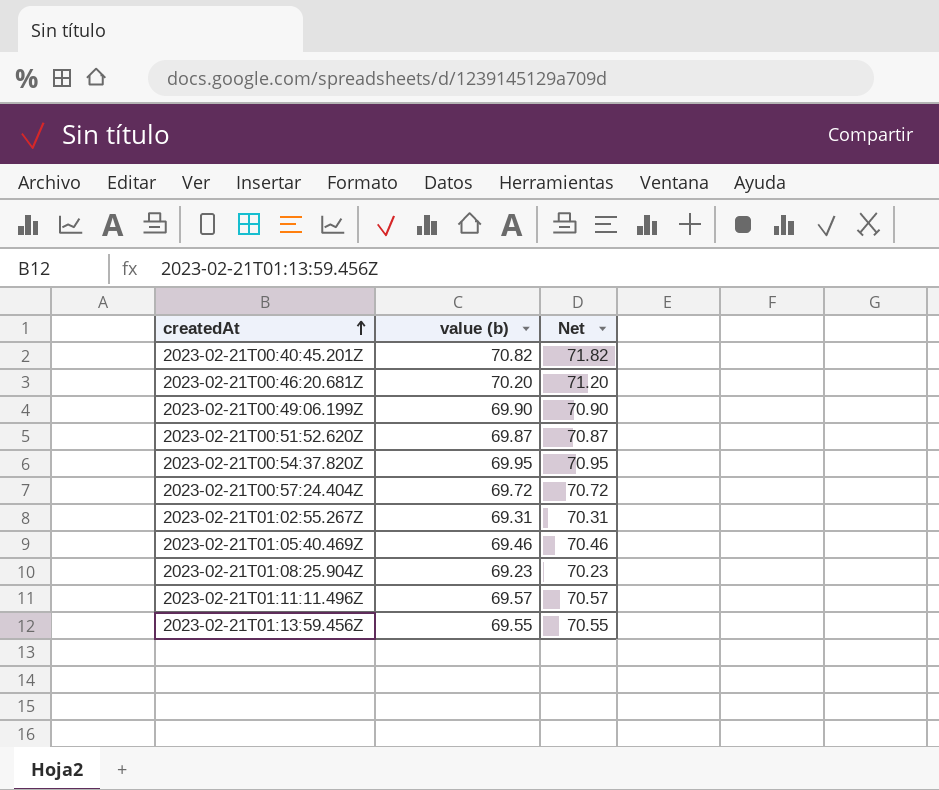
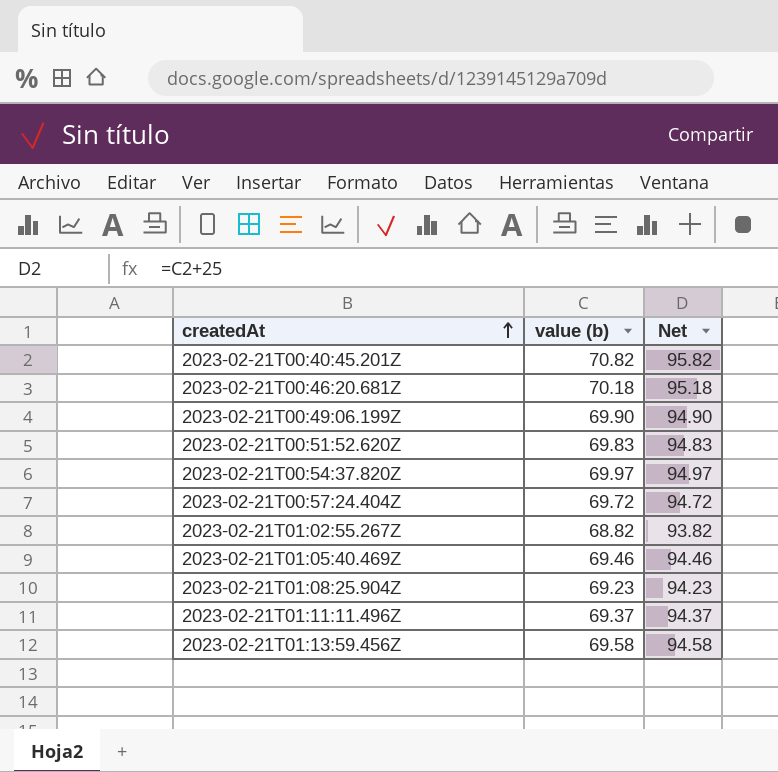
column Net | formula: [value (b)] + 1 -> [value (b)] + 25
2023-02-21T00:46:20.681Z | value (b): 70.20 -> 70.18
2023-02-21T00:51:52.620Z | value (b): 69.87 -> 69.83
2023-02-21T00:54:37.820Z | value (b): 69.95 -> 69.97
2023-02-21T01:02:55.267Z | value (b): 69.31 -> 68.82
2023-02-21T01:11:11.496Z | value (b): 69.57 -> 69.37
2023-02-21T01:13:59.456Z | value (b): 69.55 -> 69.58

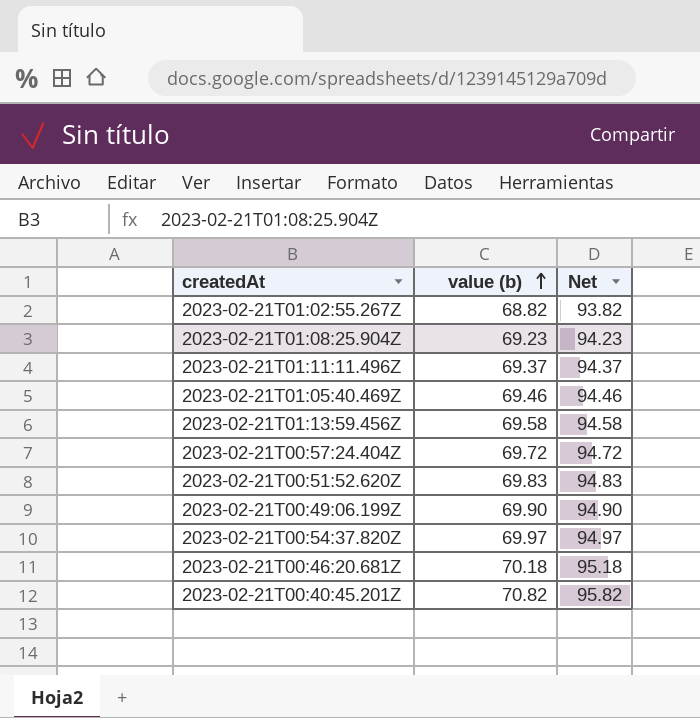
row order: createdAt ascending -> value (b) ascending

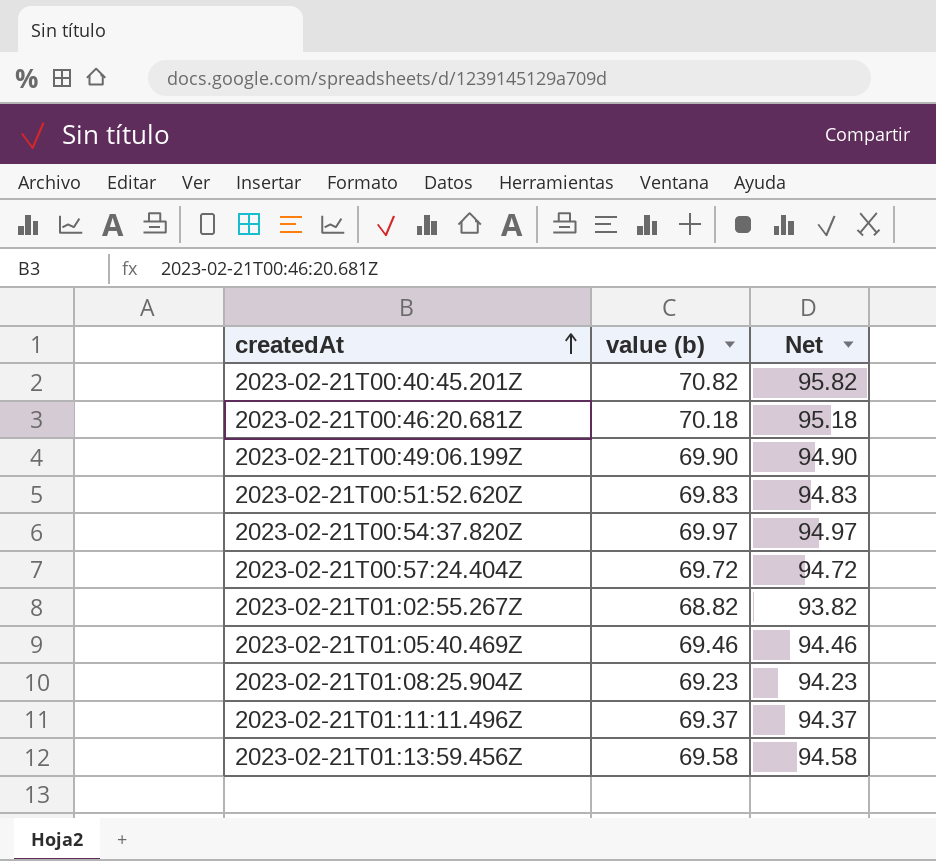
row order: value (b) ascending -> createdAt ascending

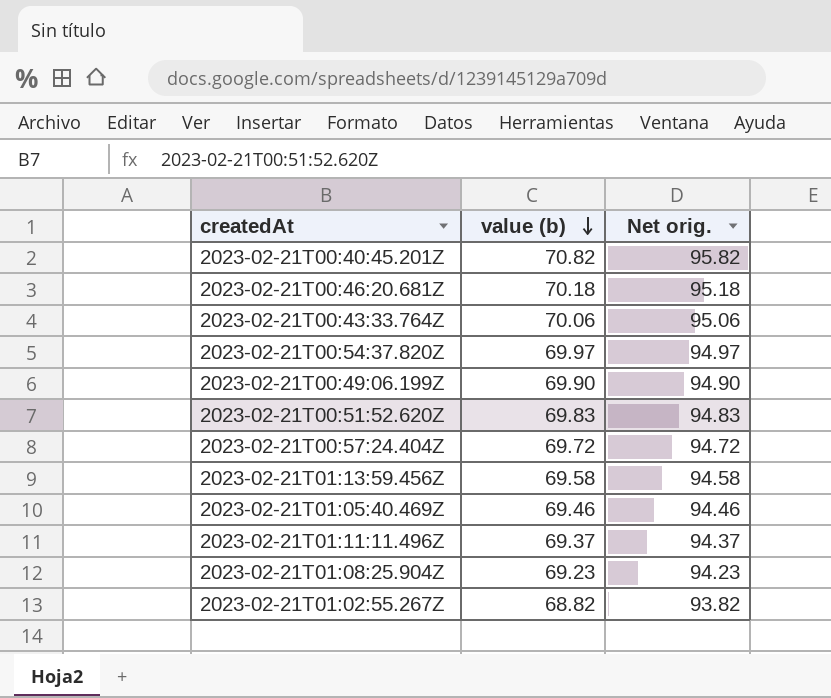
row order: createdAt ascending -> value (b) descending
column name: Net -> Net orig.
row 2023-02-21T00:43:33.764Z: none -> 70.06 | 95.06

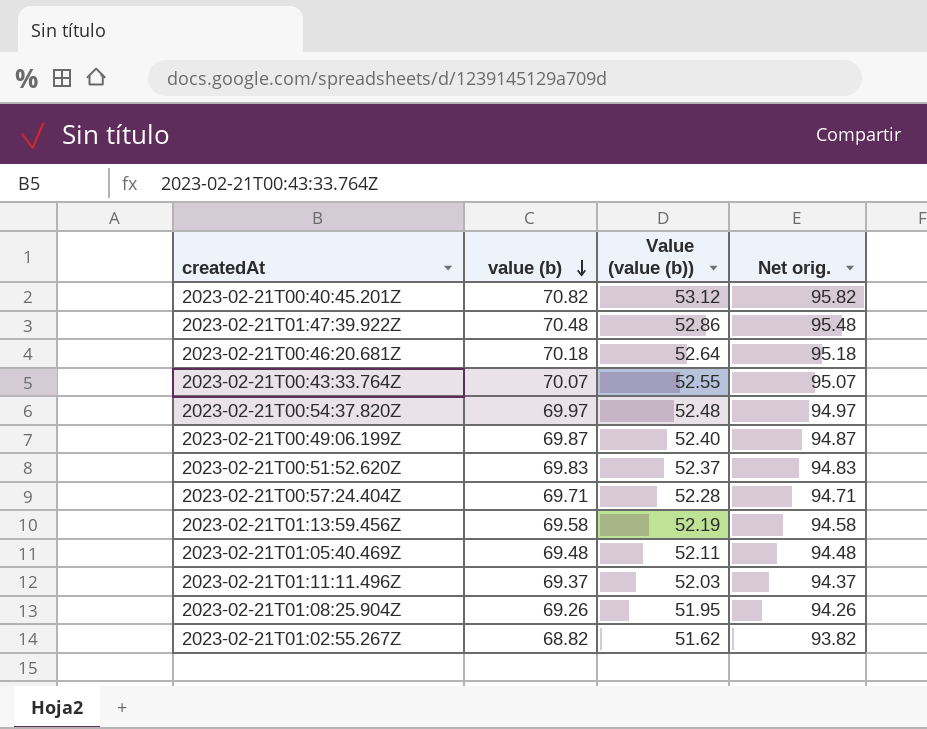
column Value (value (b)) | formula: none -> [value (b)] * 0.75
row 2023-02-21T01:47:39.922Z: none -> 70.48 | 52.86 | 95.48
2023-02-21T00:43:33.764Z | value (b): 70.06 -> 70.07
2023-02-21T00:43:33.764Z | Net orig.: 95.06 -> 95.07
2023-02-21T00:49:06.199Z | value (b): 69.90 -> 69.87
2023-02-21T00:49:06.199Z | Net orig.: 94.90 -> 94.87
2023-02-21T00:57:24.404Z | value (b): 69.72 -> 69.71
2023-02-21T00:57:24.404Z | Net orig.: 94.72 -> 94.71
2023-02-21T01:05:40.469Z | value (b): 69.46 -> 69.48
2023-02-21T01:05:40.469Z | Net orig.: 94.46 -> 94.48
2023-02-21T01:08:25.904Z | value (b): 69.23 -> 69.26
2023-02-21T01:08:25.904Z | Net orig.: 94.23 -> 94.26

